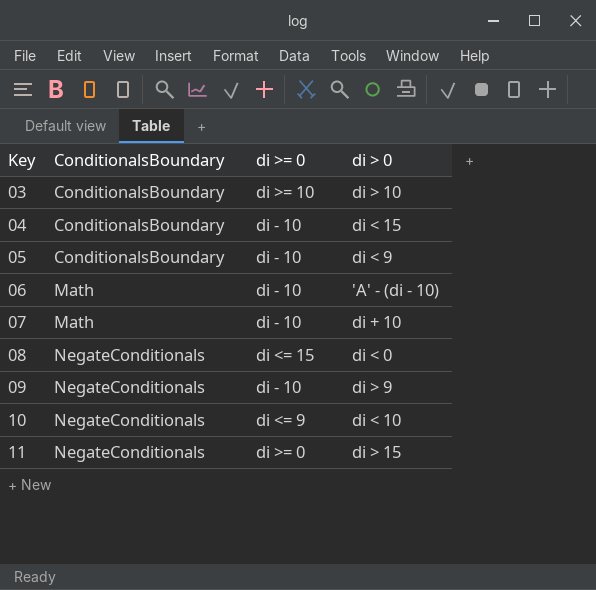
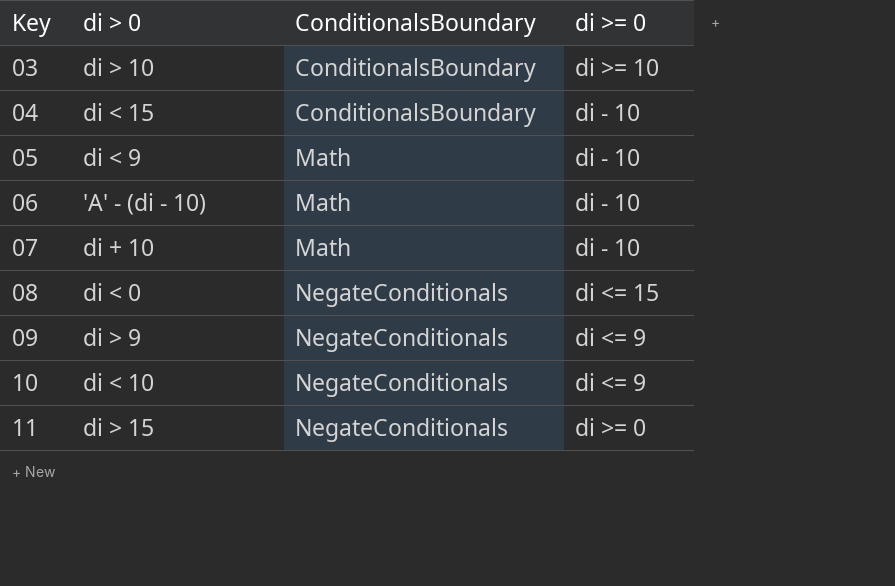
column di > 0 | position: 4 -> 2
05 | ConditionalsBoundary: ConditionalsBoundary -> Math
09 | di >= 0: di - 10 -> di <= 9

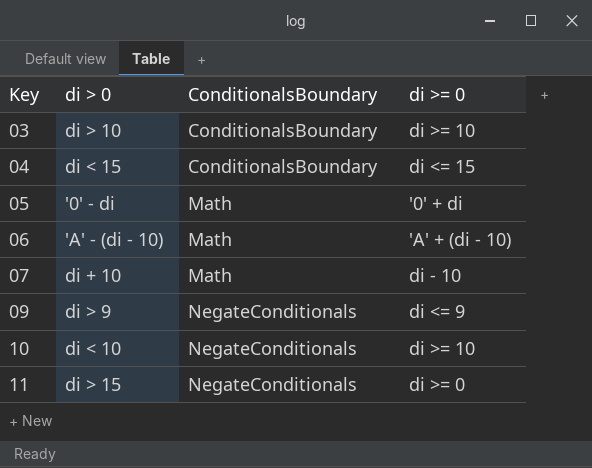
row 08: di < 0 | NegateConditionals | di <= 15 -> none
04 | di >= 0: di - 10 -> di <= 15
05 | di > 0: di < 9 -> '0' - di
05 | di >= 0: di - 10 -> '0' + di
06 | di >= 0: di - 10 -> 'A' + (di - 10)
10 | di >= 0: di <= 9 -> di >= 10

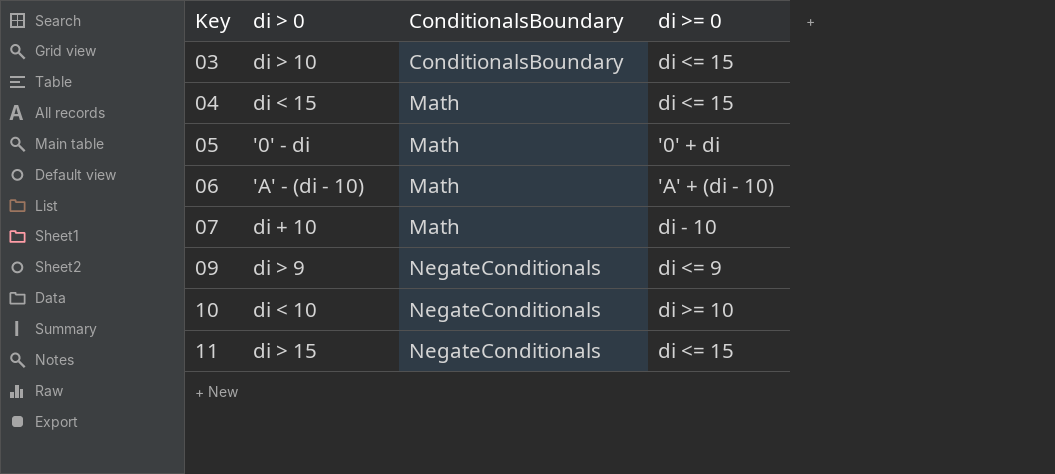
03 | di >= 0: di >= 10 -> di <= 15
04 | ConditionalsBoundary: ConditionalsBoundary -> Math
11 | di >= 0: di >= 0 -> di <= 15

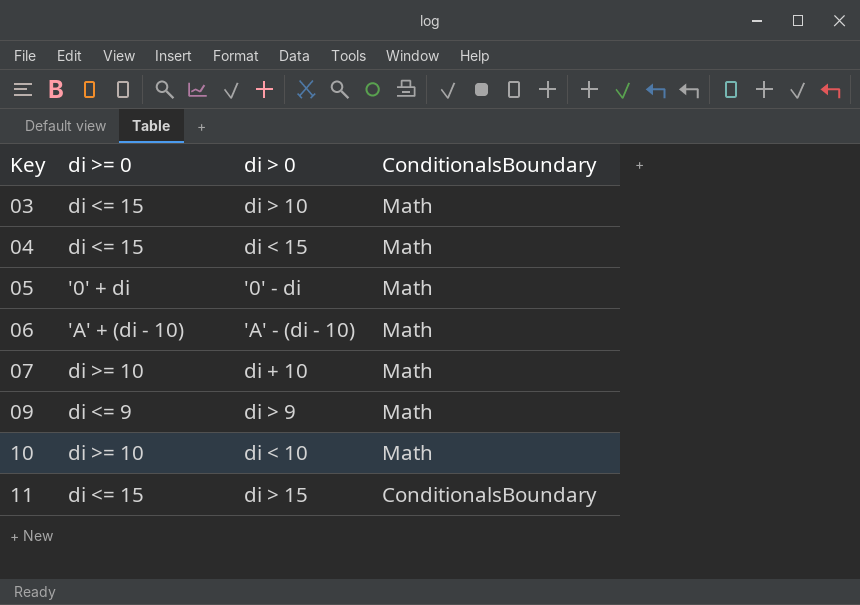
column di >= 0 | position: 4 -> 2
03 | ConditionalsBoundary: ConditionalsBoundary -> Math
07 | di >= 0: di - 10 -> di >= 10
09 | ConditionalsBoundary: NegateConditionals -> Math
10 | ConditionalsBoundary: NegateConditionals -> Math
11 | ConditionalsBoundary: NegateConditionals -> ConditionalsBoundary

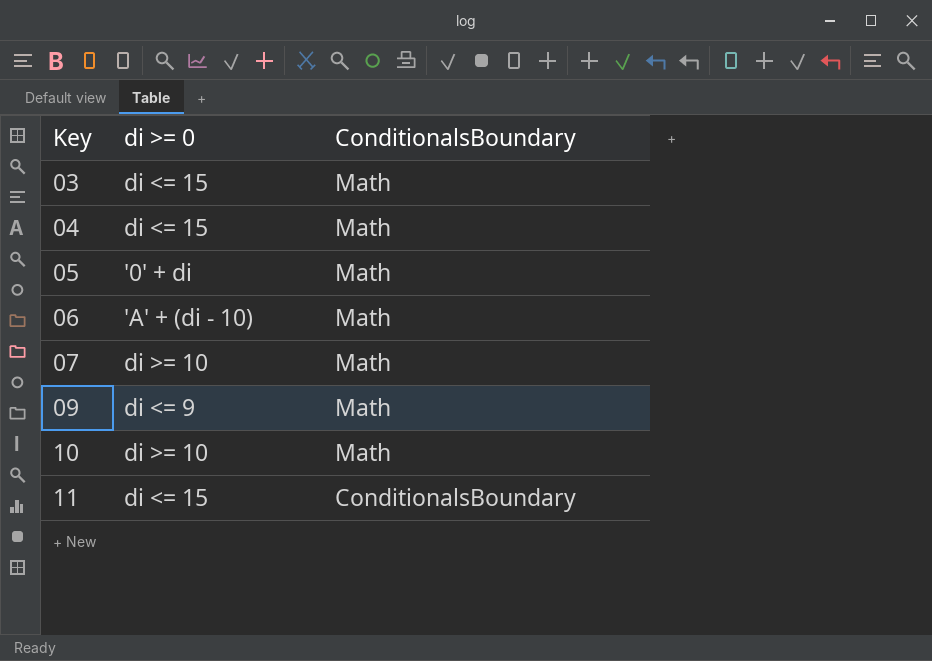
column di > 0 | position: 3 -> none

